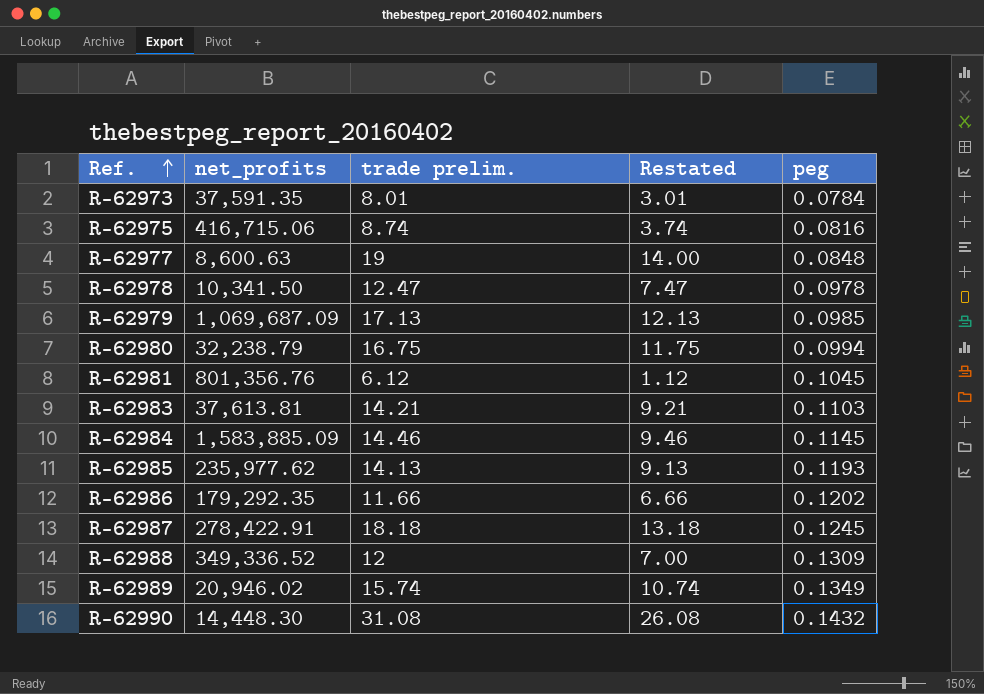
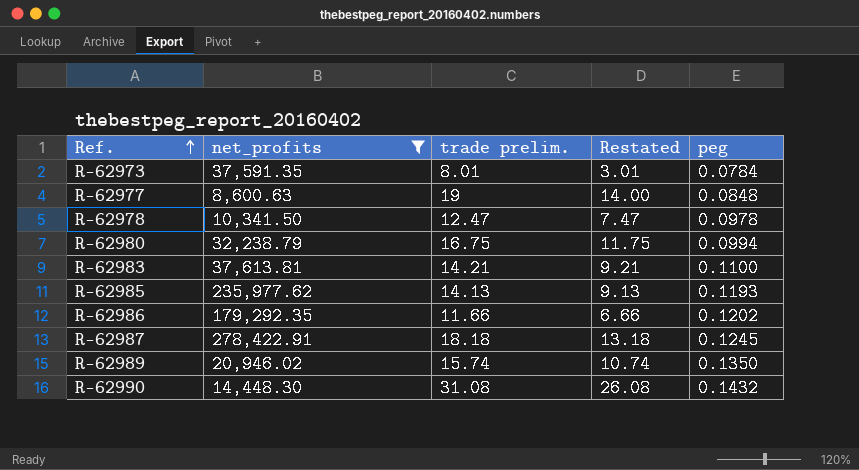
filter: none -> net_profits <= 278,422.91
R-62983 | peg: 0.1103 -> 0.1100
R-62989 | peg: 0.1349 -> 0.1350

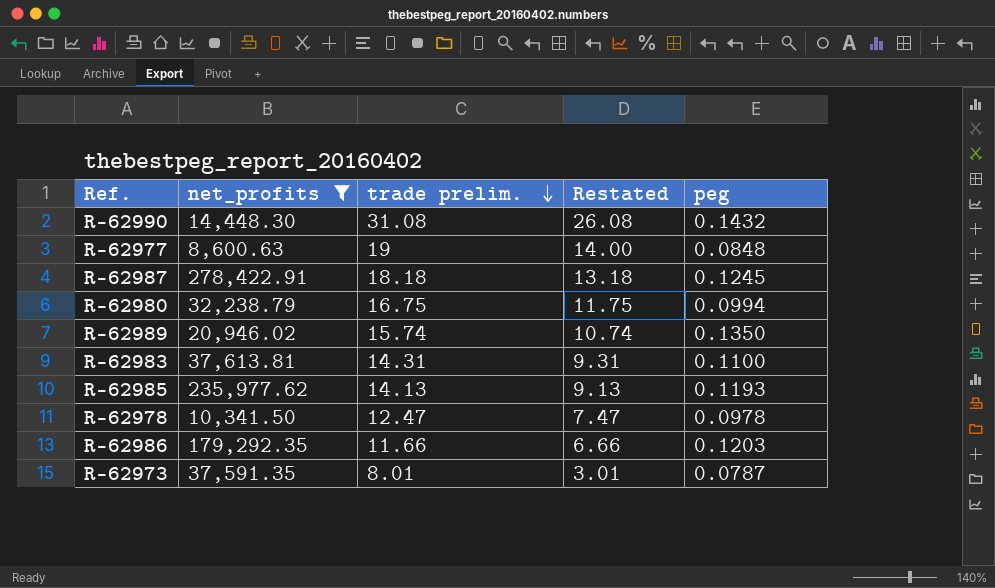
row order: Ref. ascending -> trade prelim. descending
R-62983 | trade prelim.: 14.21 -> 14.31
R-62983 | Restated: 9.21 -> 9.31
R-62986 | peg: 0.1202 -> 0.1203
R-62973 | peg: 0.0784 -> 0.0787

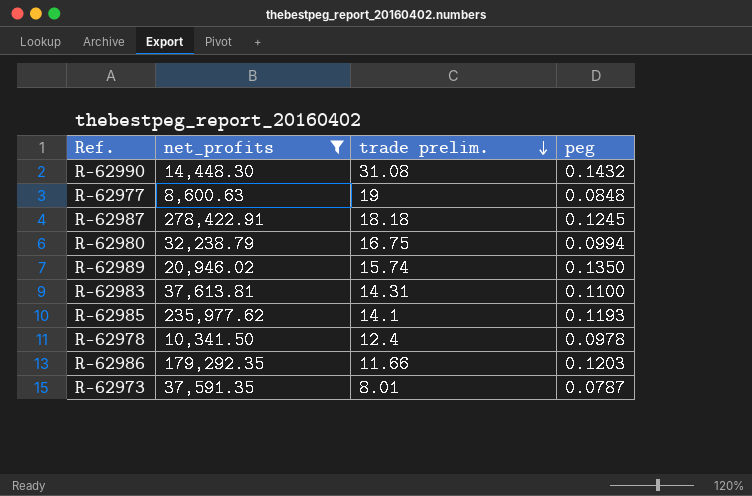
column Restated | formula: [trade prelim.] - 5 -> none
R-62985 | trade prelim.: 14.13 -> 14.1
R-62978 | trade prelim.: 12.47 -> 12.4

